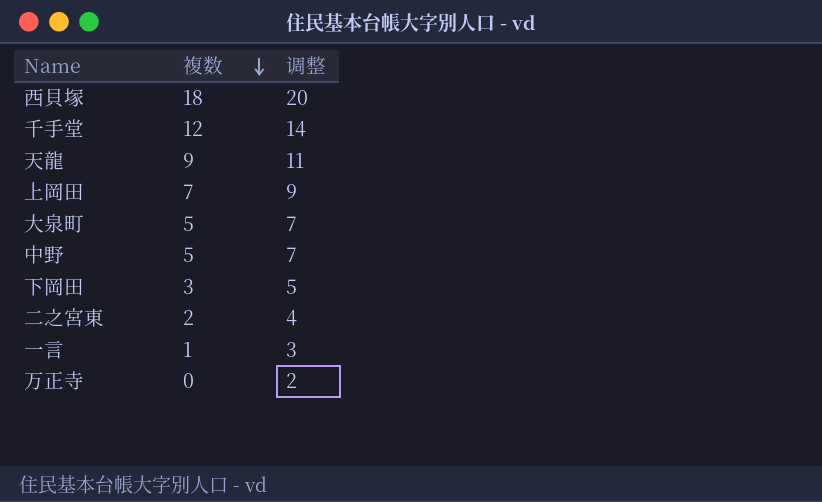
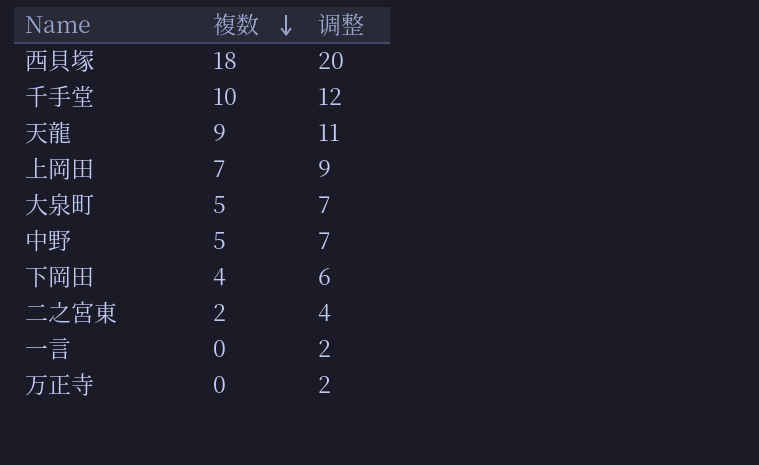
千手堂 | 複数: 12 -> 10
千手堂 | 调整: 14 -> 12
下岡田 | 複数: 3 -> 4
下岡田 | 调整: 5 -> 6
一言 | 複数: 1 -> 0
一言 | 调整: 3 -> 2

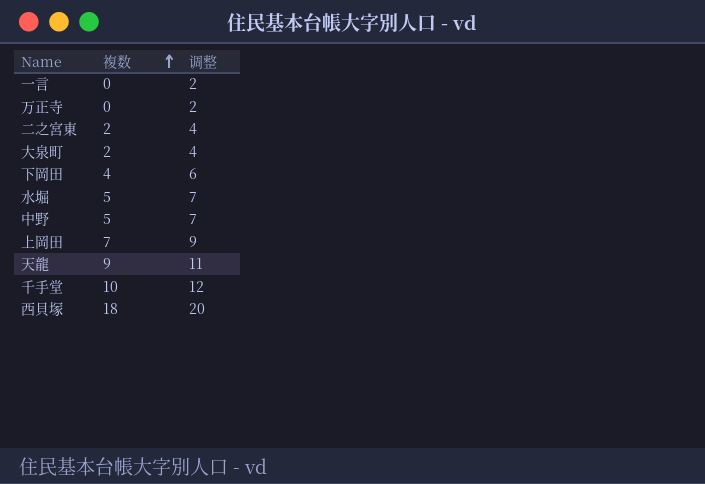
row order: 複数 descending -> 複数 ascending
大泉町 | 複数: 5 -> 2
大泉町 | 调整: 7 -> 4
row 水堀: none -> 5 | 7

